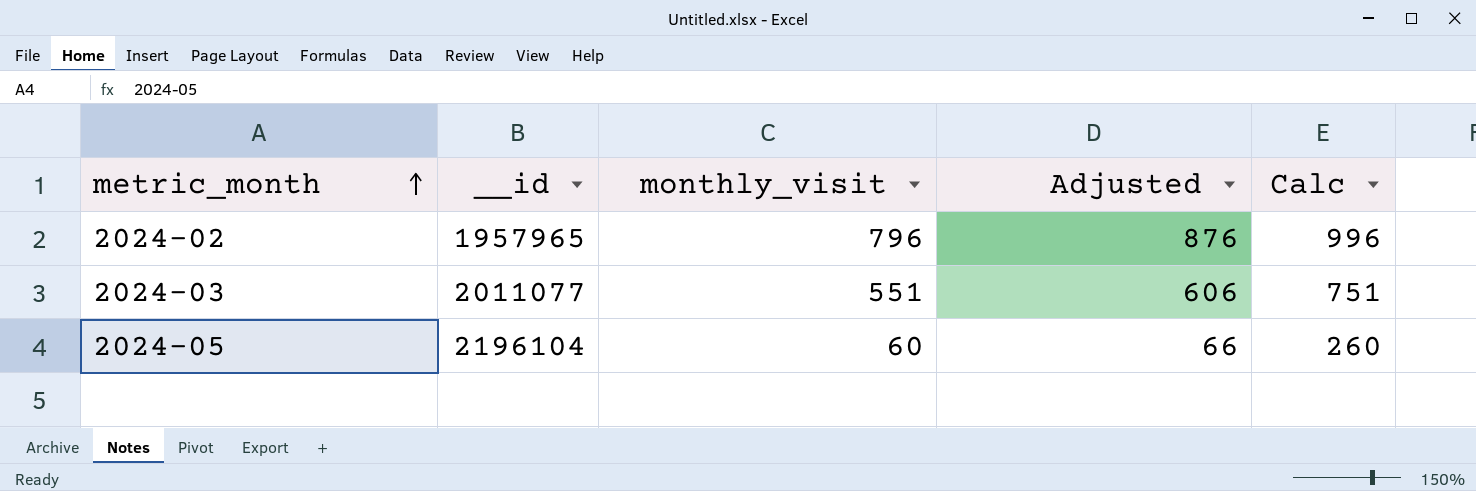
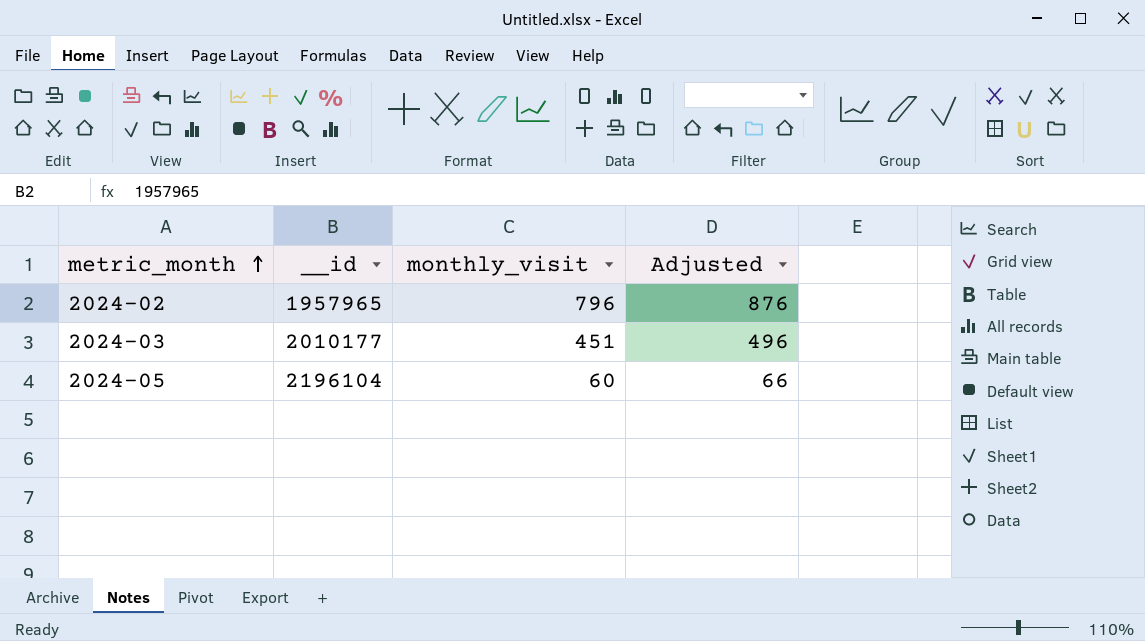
column Calc | formula: [monthly_visit] + 200 -> none
2024-03 | __id: 2011077 -> 2010177
2024-03 | monthly_visit: 551 -> 451
2024-03 | Adjusted: 606 -> 496

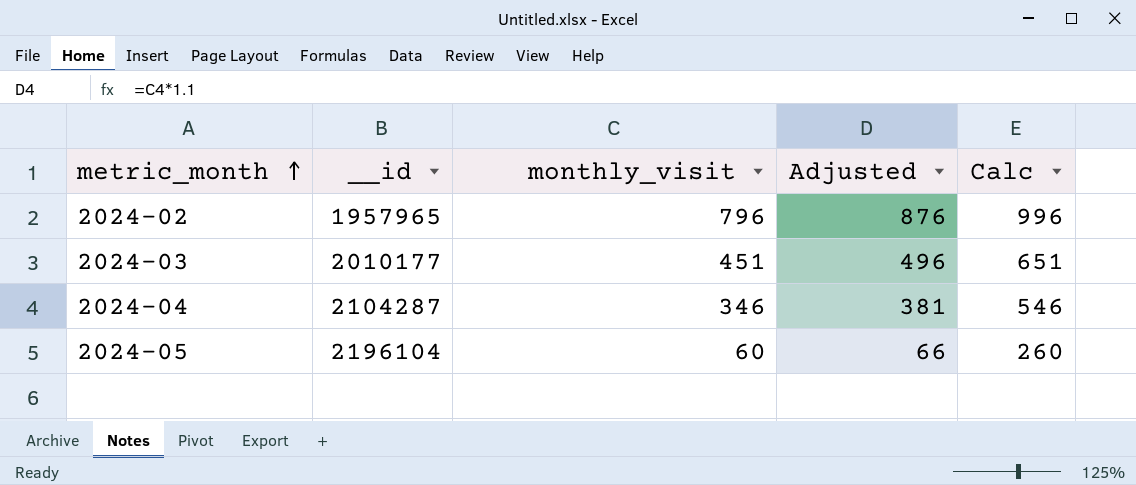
column Calc | formula: none -> [monthly_visit] + 200
row 2024-04: none -> 2104287 | 346 | 381 | 546

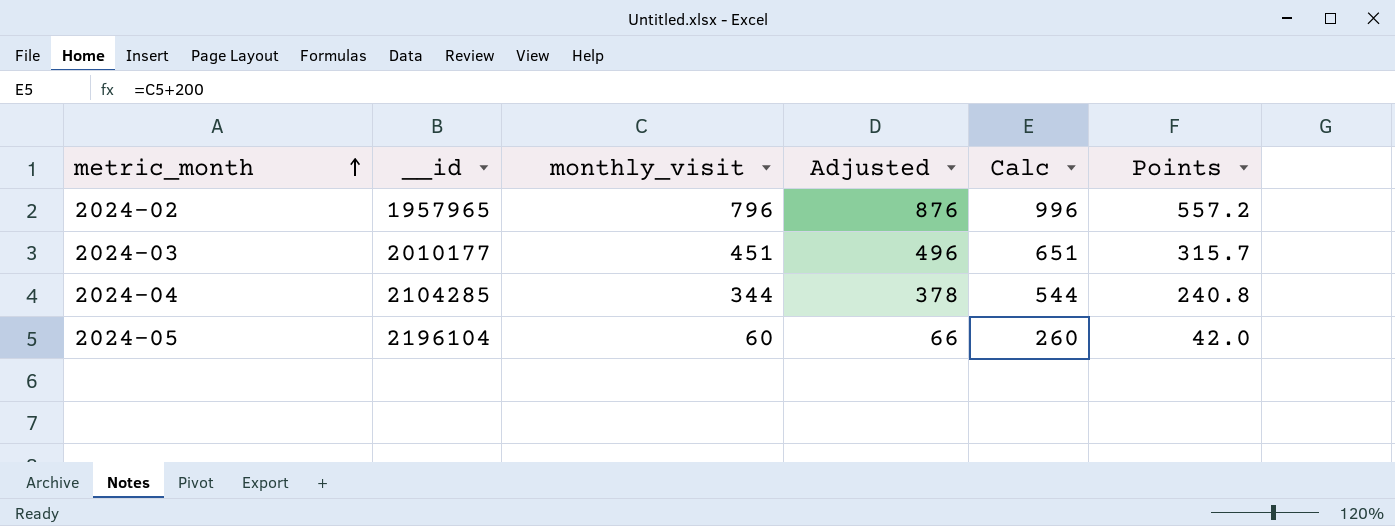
column Points | formula: none -> [monthly_visit] * 0.7
2024-04 | __id: 2104287 -> 2104285
2024-04 | monthly_visit: 346 -> 344
2024-04 | Adjusted: 381 -> 378
2024-04 | Calc: 546 -> 544

